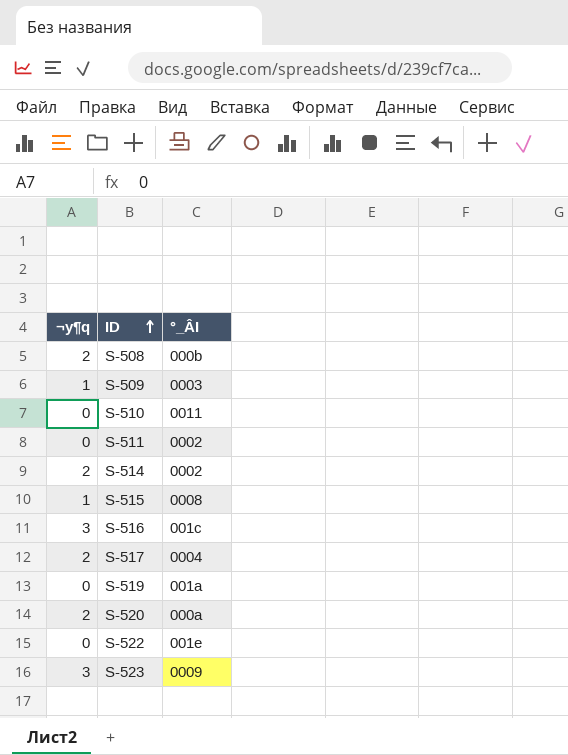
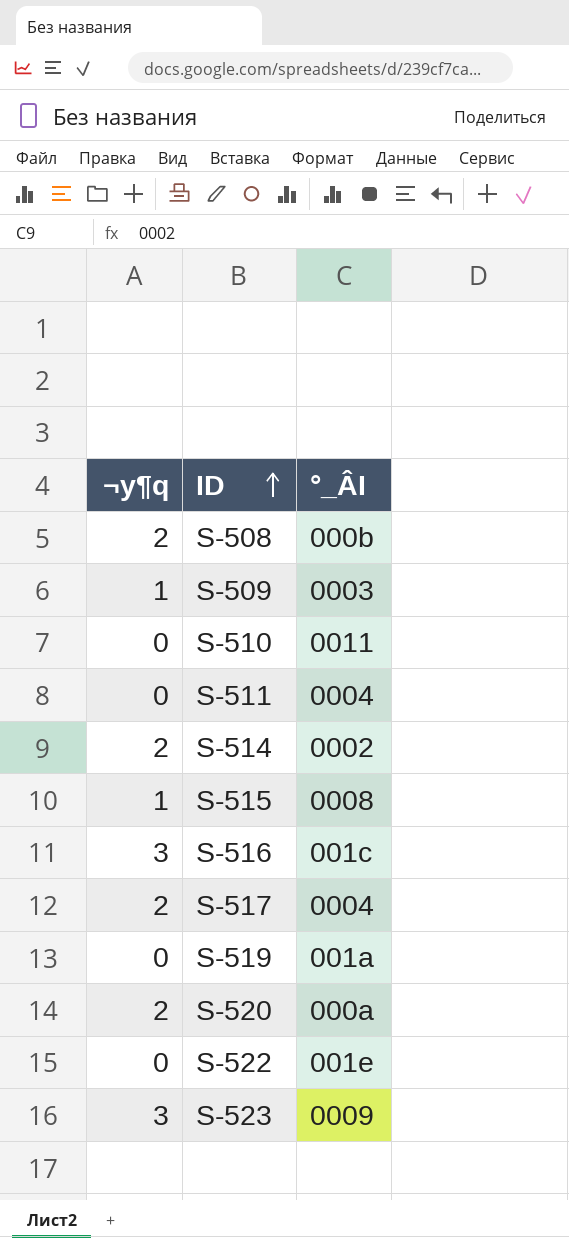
S-511 | °_ÂI: 0002 -> 0004

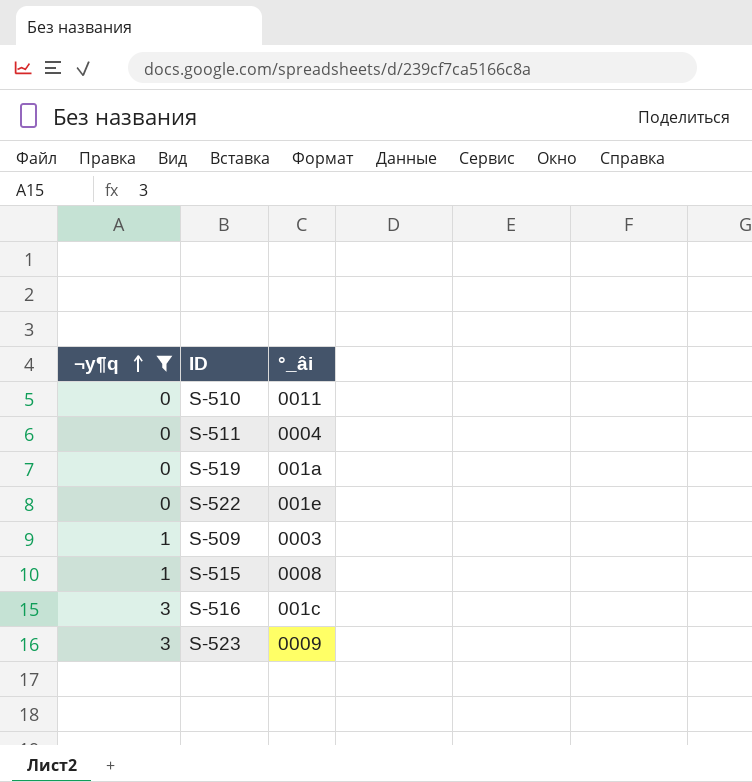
filter: none -> ¬y¶q != 2
row order: ID ascending -> ¬y¶q ascending
column name: °_ÂI -> °_âi

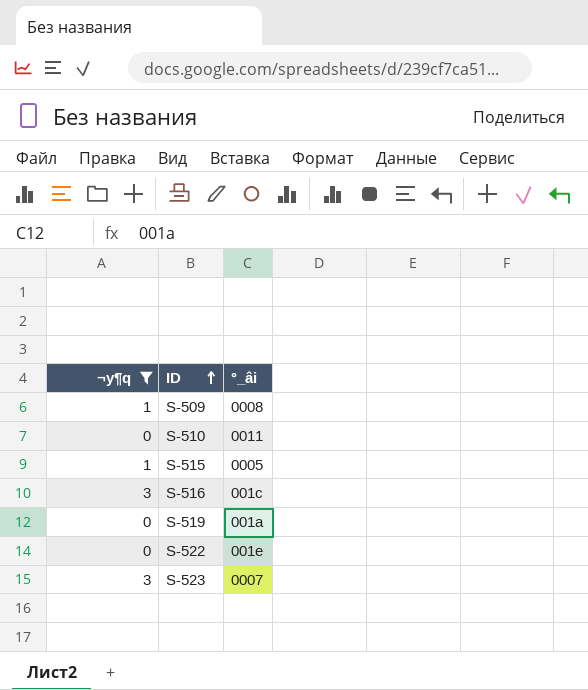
row order: ¬y¶q ascending -> ID ascending
row S-511: 0 | 0004 -> none
S-509 | °_âi: 0003 -> 0008
S-515 | °_âi: 0008 -> 0005
S-523 | °_âi: 0009 -> 0007

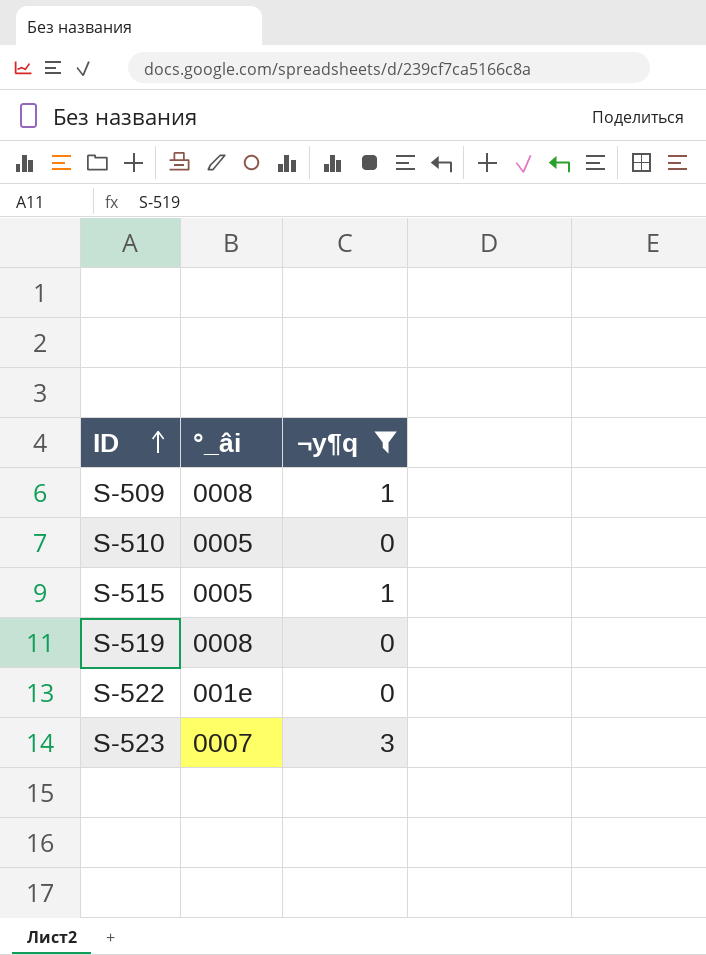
column ¬y¶q | position: 1 -> 3
row S-516: 3 | 001c -> none
S-510 | °_âi: 0011 -> 0005
S-519 | °_âi: 001a -> 0008

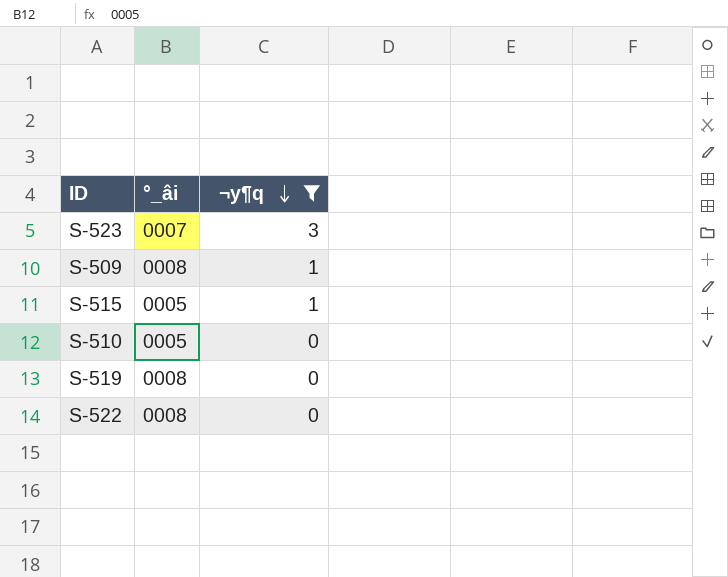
row order: ID ascending -> ¬y¶q descending
S-522 | °_âi: 001e -> 0008

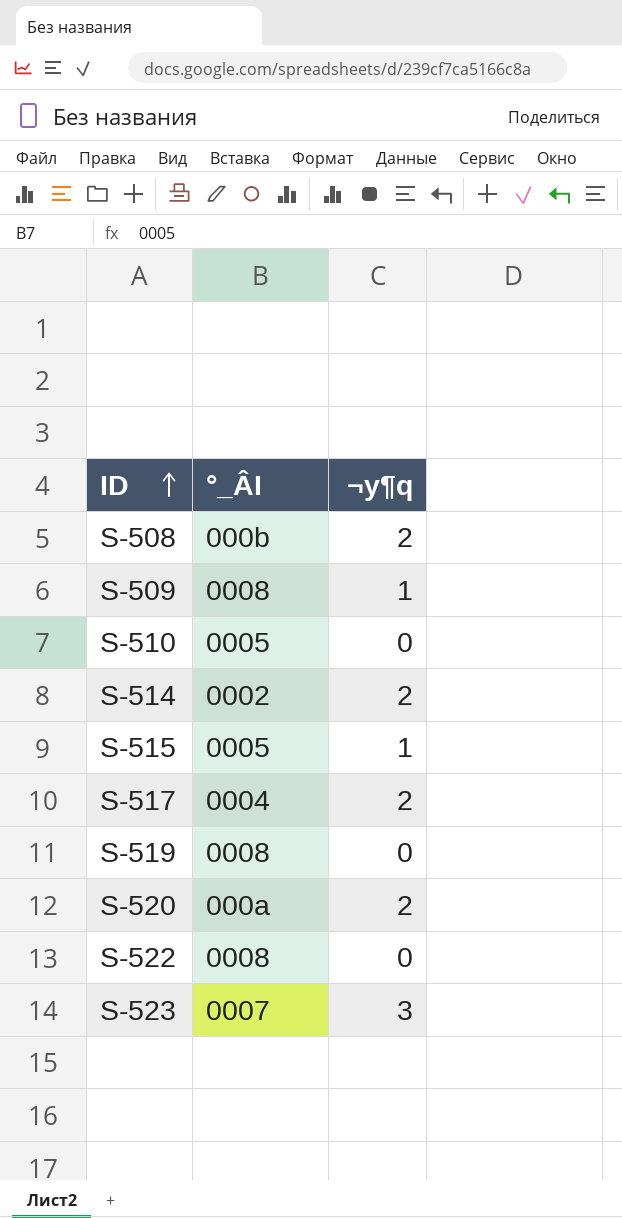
filter: ¬y¶q != 2 -> none
row order: ¬y¶q descending -> ID ascending
column name: °_âi -> °_ÂI

